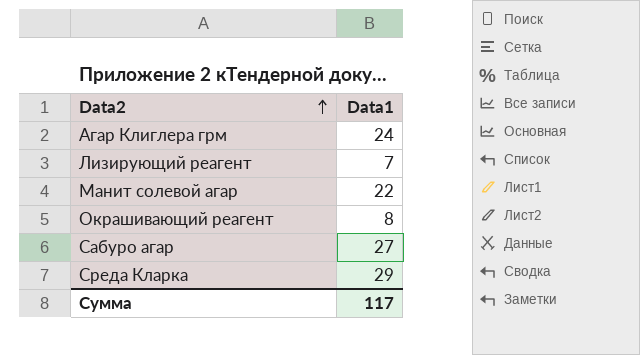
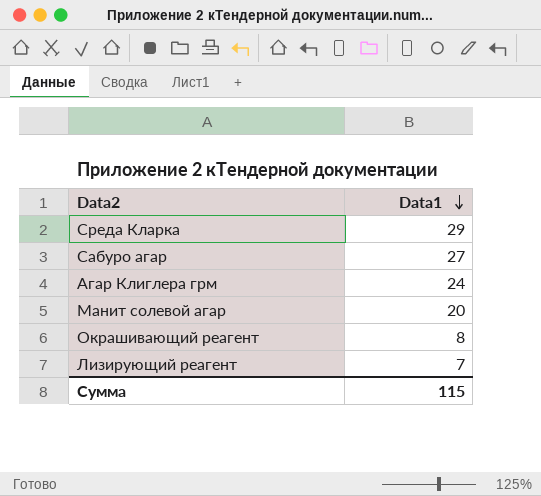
row order: Data2 ascending -> Data1 descending
Манит солевой агар | Data1: 22 -> 20
Сумма | Data1: 117 -> 115

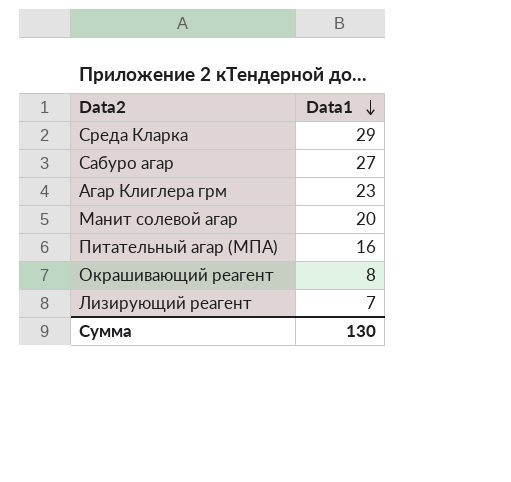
Агар Клиглера грм | Data1: 24 -> 23
row Питательный агар (МПА): none -> 16
Сумма | Data1: 115 -> 130

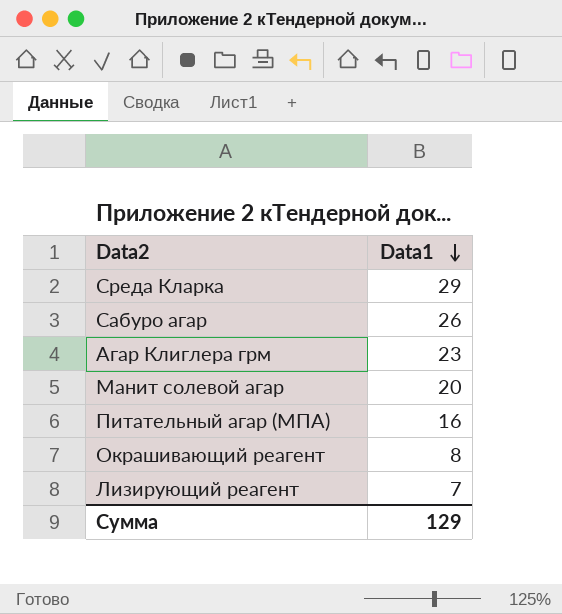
Сабуро агар | Data1: 27 -> 26
Сумма | Data1: 130 -> 129

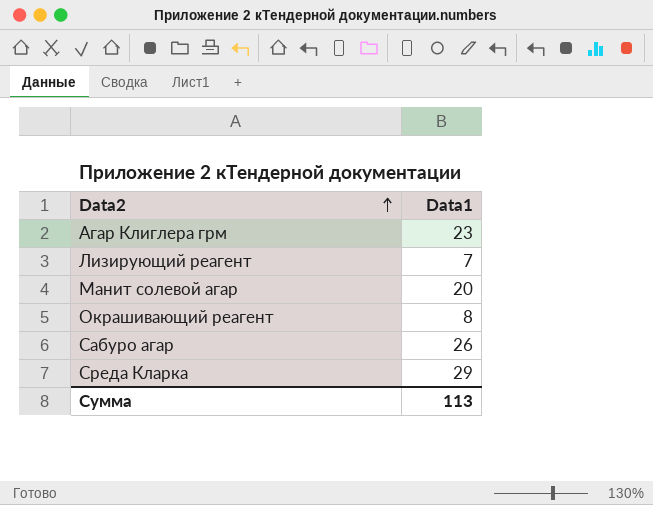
row order: Data1 descending -> Data2 ascending
row Питательный агар (МПА): 16 -> none
Сумма | Data1: 129 -> 113

